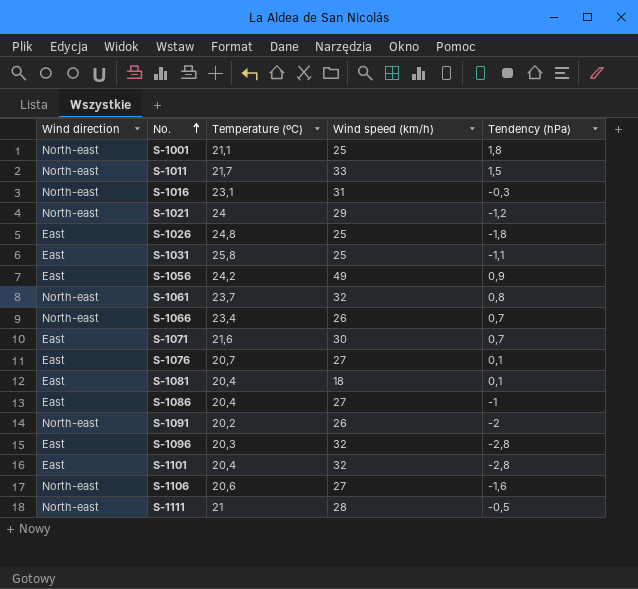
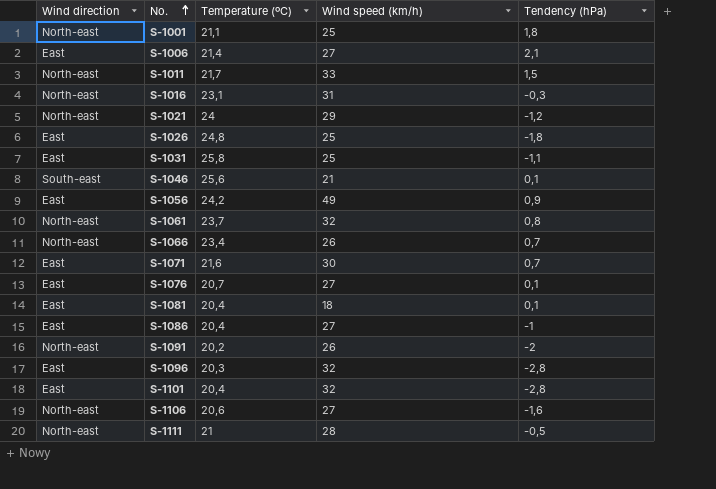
row S-1006: none -> East | 21,4 | 27 | 2,1
row S-1046: none -> South-east | 25,6 | 21 | 0,1

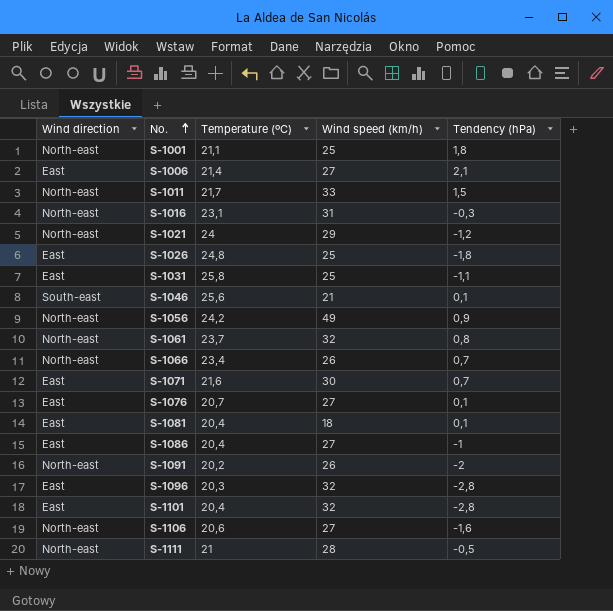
S-1056 | Wind direction: East -> North-east

